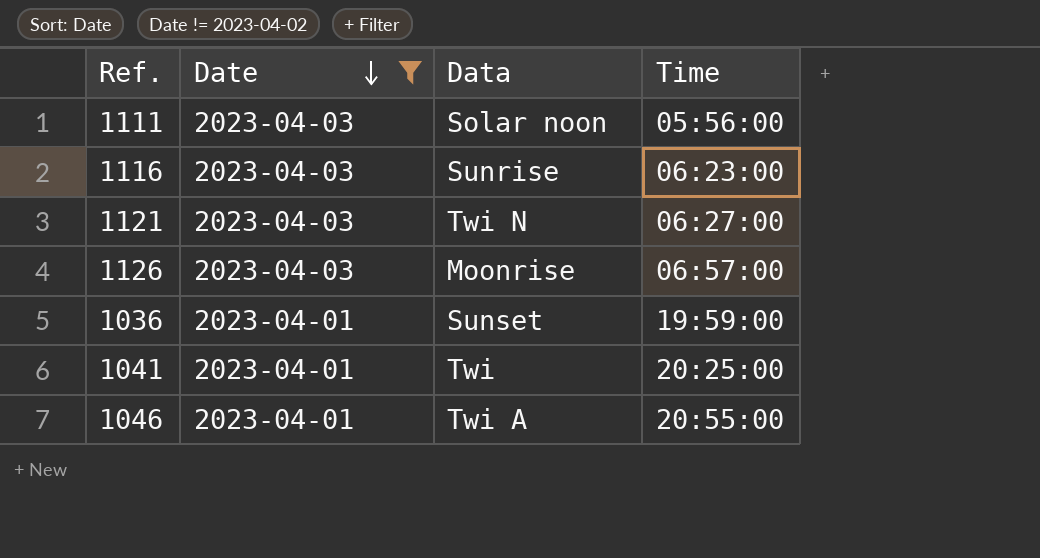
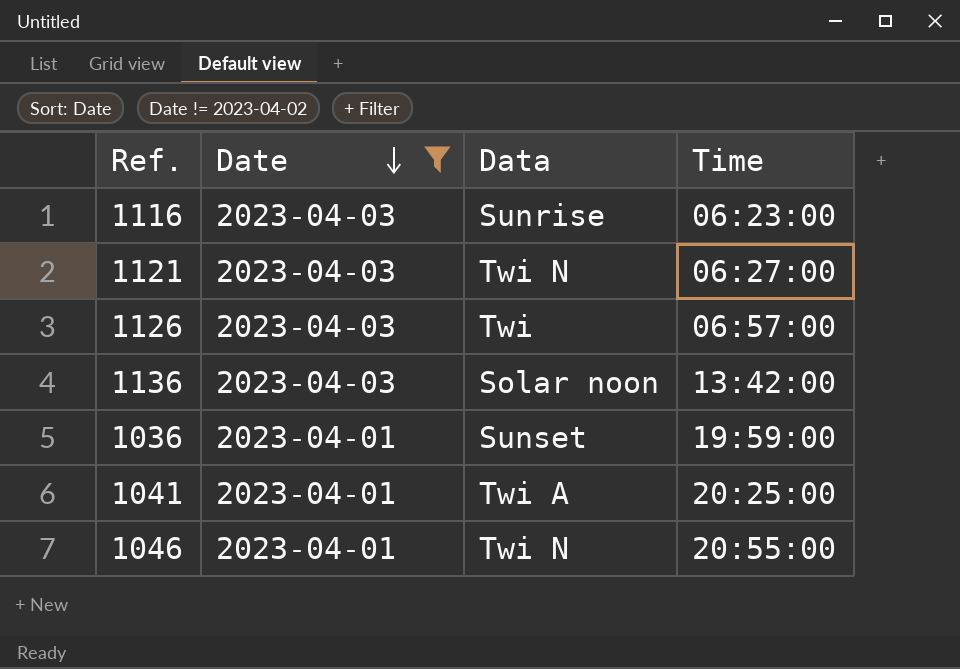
row 1111: 2023-04-03 | Solar noon | 05:56:00 -> none
1126 | Data: Moonrise -> Twi
row 1136: none -> 2023-04-03 | Solar noon | 13:42:00
1041 | Data: Twi -> Twi A
1046 | Data: Twi A -> Twi N

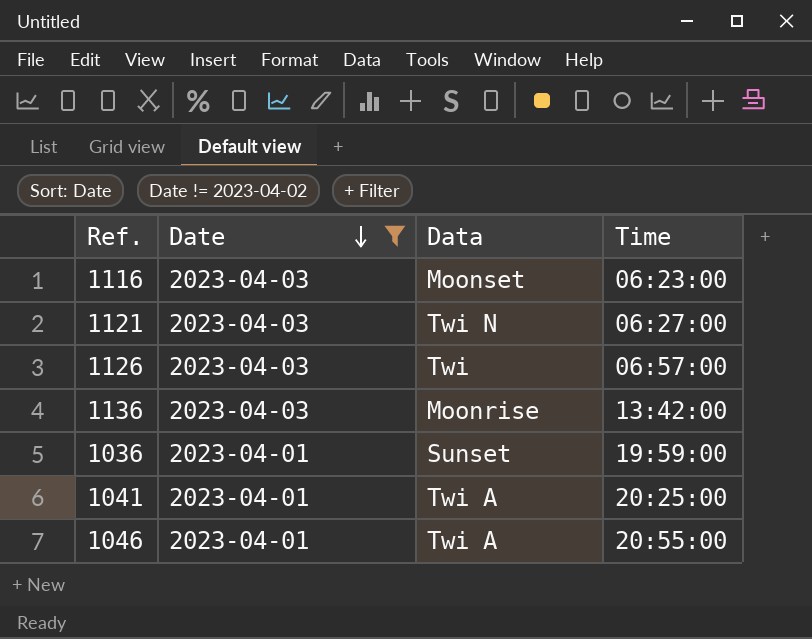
1116 | Data: Sunrise -> Moonset
1136 | Data: Solar noon -> Moonrise
1046 | Data: Twi N -> Twi A

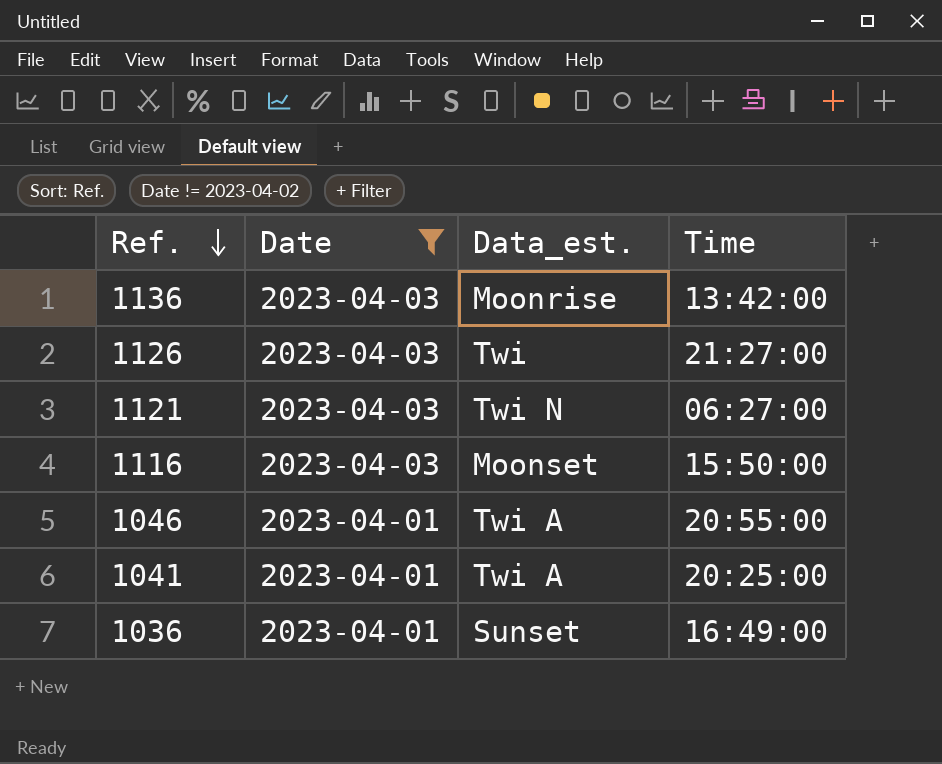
row order: Date descending -> Ref. descending
column name: Data -> Data_est.
1126 | Time: 06:57:00 -> 21:27:00
1116 | Time: 06:23:00 -> 15:50:00
1036 | Time: 19:59:00 -> 16:49:00

